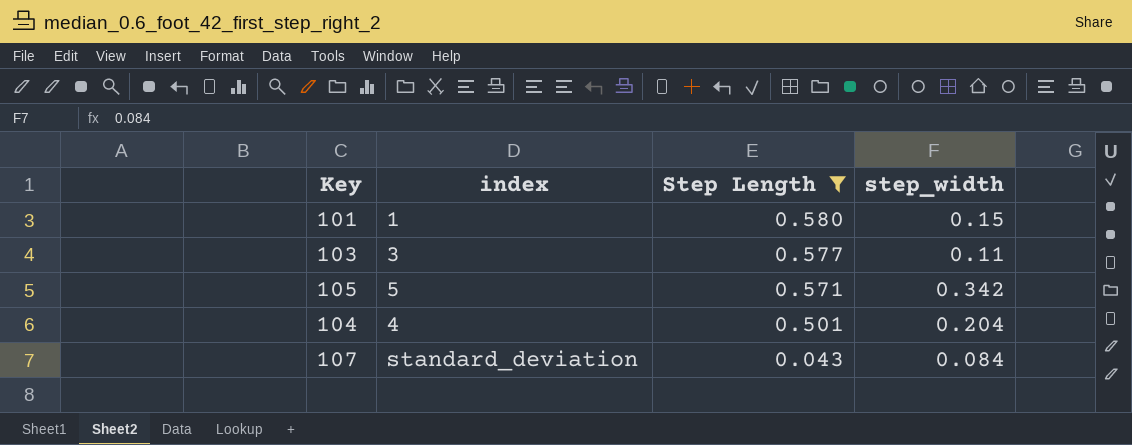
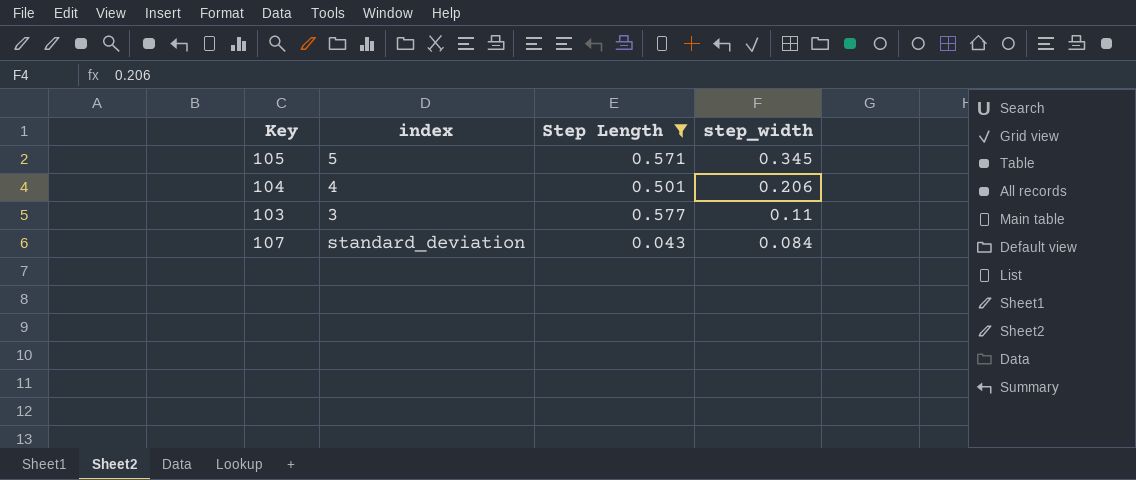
row order: Step Length descending -> step_width descending
row 101: 1 | 0.580 | 0.15 -> none
105 | step_width: 0.342 -> 0.345
104 | step_width: 0.204 -> 0.206

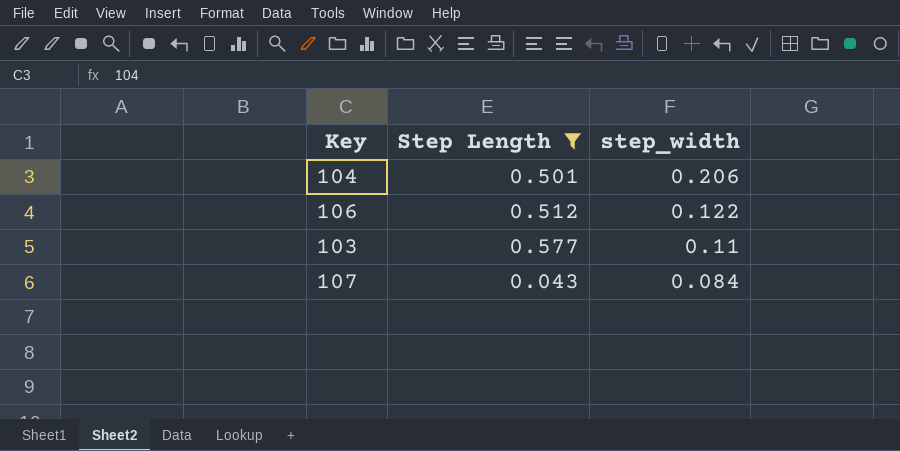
column index | position: 2 -> none
row 105: 5 | 0.571 | 0.345 -> none
row 106: none -> 0.512 | 0.122

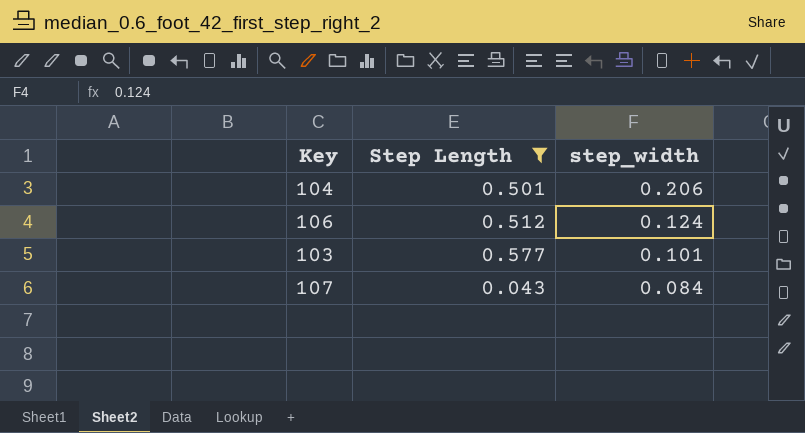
106 | step_width: 0.122 -> 0.124
103 | step_width: 0.11 -> 0.101

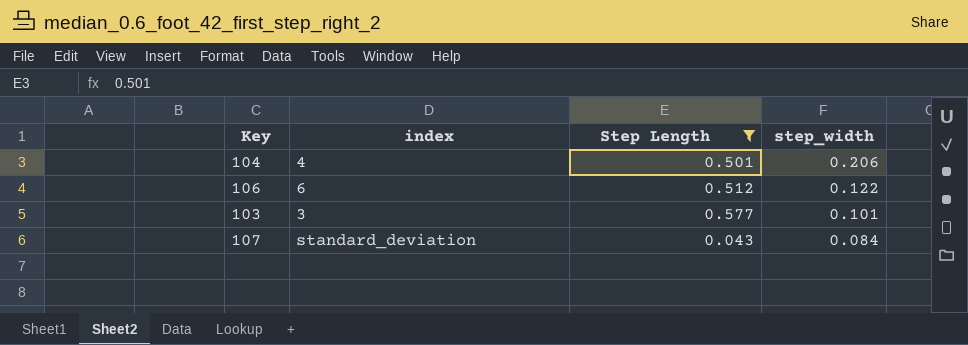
column index | position: none -> 2
106 | step_width: 0.124 -> 0.122

